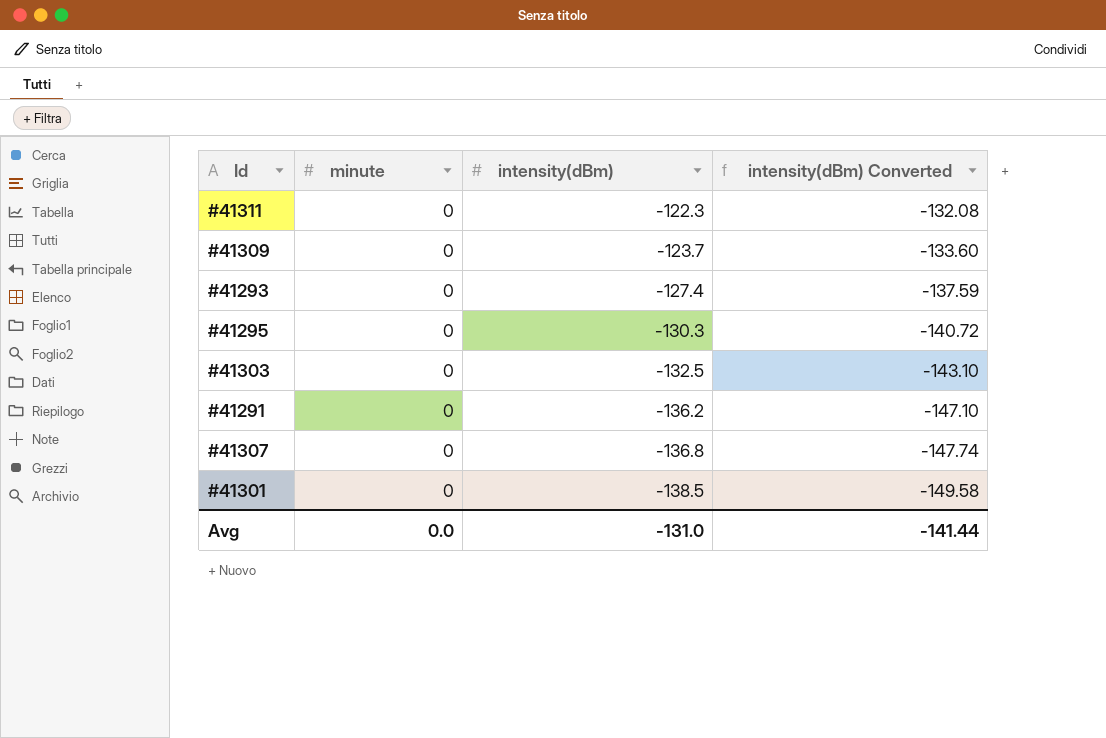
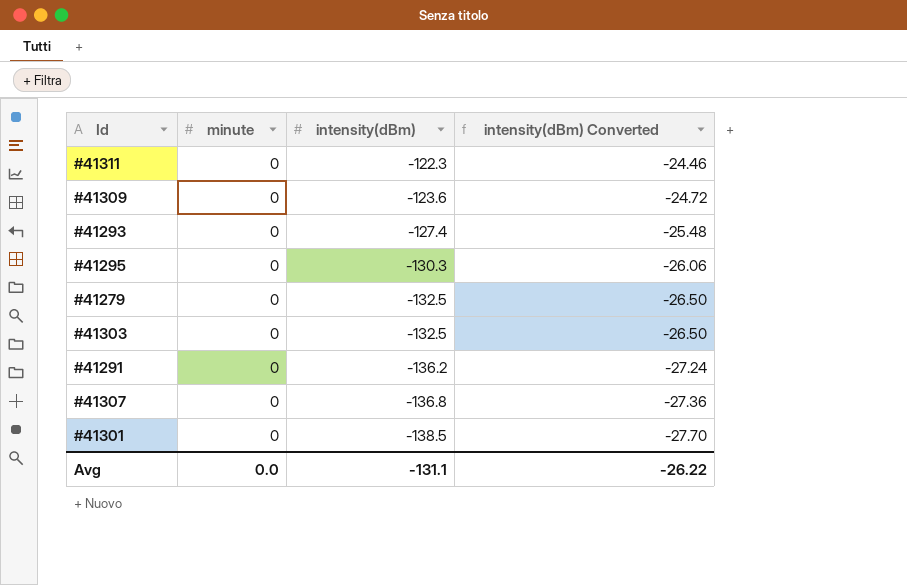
column intensity(dBm) Converted | formula: [intensity(dBm)] * 1.08 -> [intensity(dBm)] * 0.2
#41309 | intensity(dBm): -123.7 -> -123.6
row #41279: none -> 0 | -132.5 | -26.50
Avg | intensity(dBm): -131.0 -> -131.1
Avg | intensity(dBm) Converted: -141.44 -> -26.22

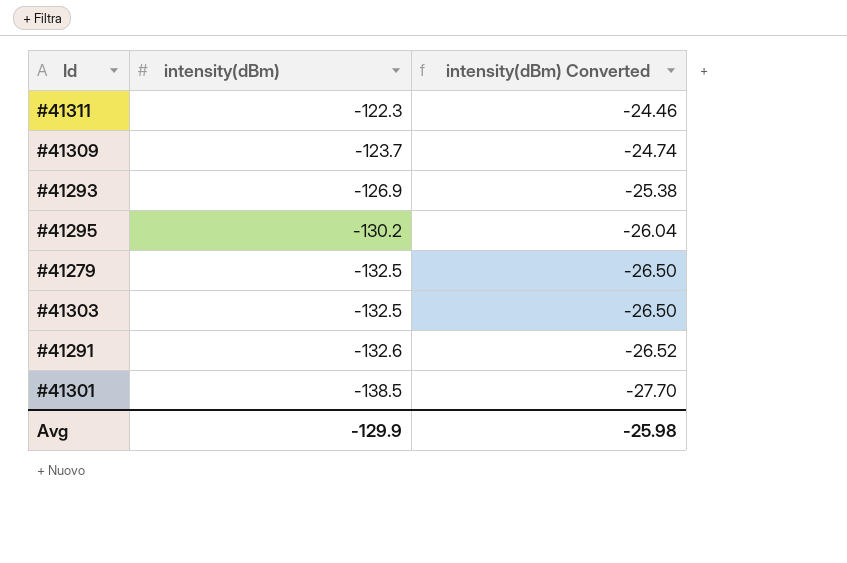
column minute | position: 2 -> none
row #41307: 0 | -136.8 | -27.36 -> none
#41309 | intensity(dBm): -123.6 -> -123.7
#41309 | intensity(dBm) Converted: -24.72 -> -24.74
#41293 | intensity(dBm): -127.4 -> -126.9
#41293 | intensity(dBm) Converted: -25.48 -> -25.38
#41295 | intensity(dBm): -130.3 -> -130.2
#41295 | intensity(dBm) Converted: -26.06 -> -26.04
#41291 | intensity(dBm): -136.2 -> -132.6
#41291 | intensity(dBm) Converted: -27.24 -> -26.52
Avg | intensity(dBm): -131.1 -> -129.9
Avg | intensity(dBm) Converted: -26.22 -> -25.98

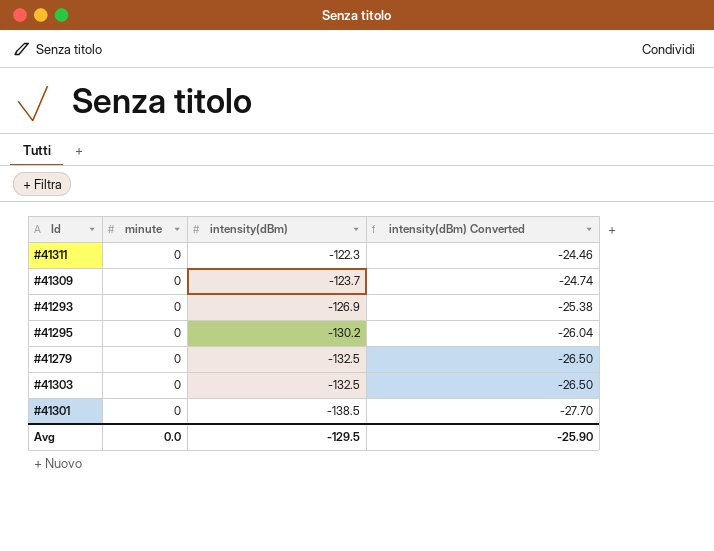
column minute | position: none -> 2
row #41291: -132.6 | -26.52 -> none
Avg | intensity(dBm): -129.9 -> -129.5
Avg | intensity(dBm) Converted: -25.98 -> -25.90

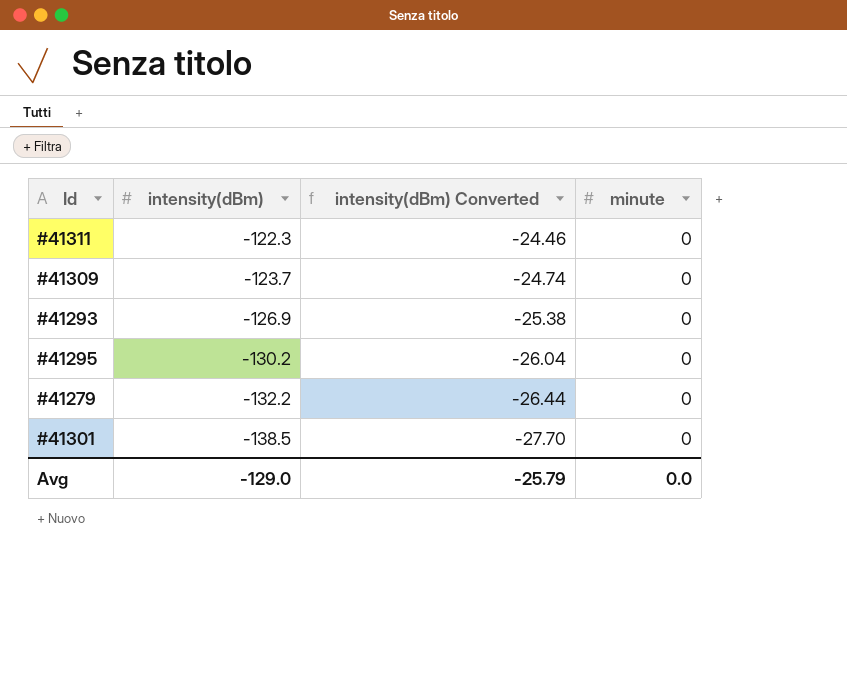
column minute | position: 2 -> 4
row #41303: 0 | -132.5 | -26.50 -> none
#41279 | intensity(dBm): -132.5 -> -132.2
#41279 | intensity(dBm) Converted: -26.50 -> -26.44
Avg | intensity(dBm): -129.5 -> -129.0
Avg | intensity(dBm) Converted: -25.90 -> -25.79

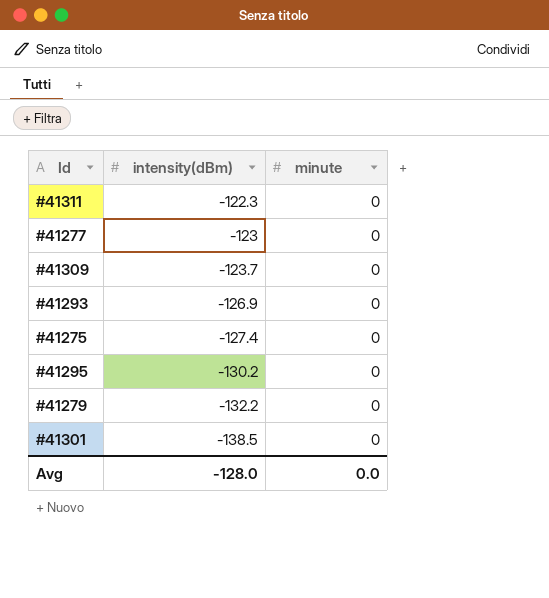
column intensity(dBm) Converted | formula: [intensity(dBm)] * 0.2 -> none
row #41277: none -> -123 | 0
row #41275: none -> -127.4 | 0
Avg | intensity(dBm): -129.0 -> -128.0

